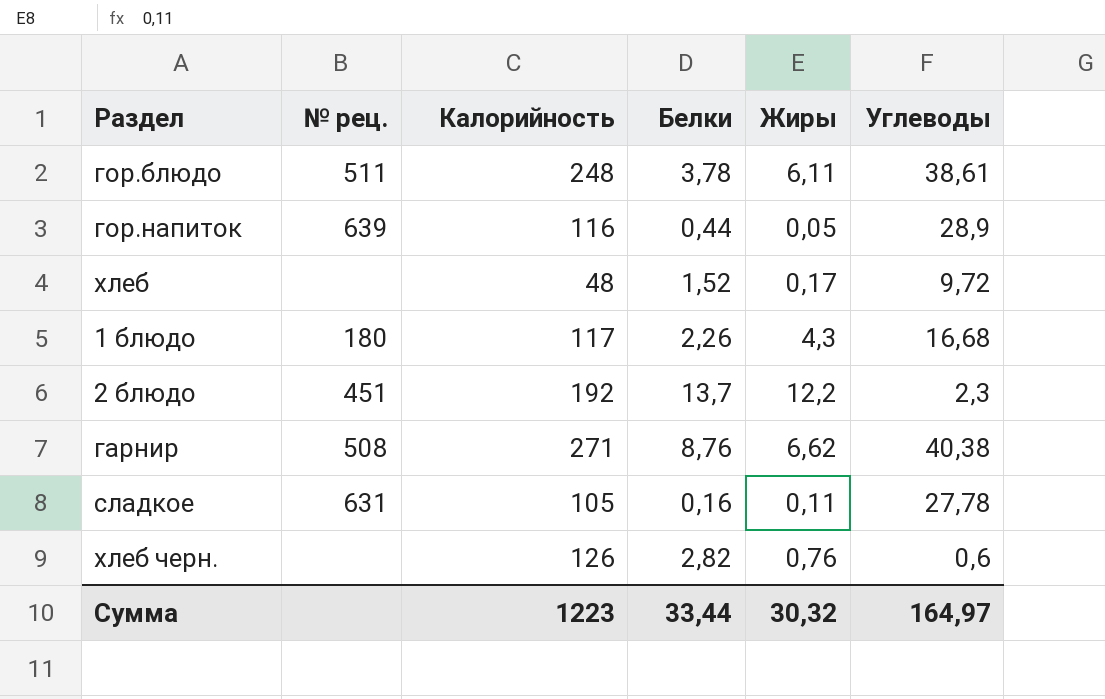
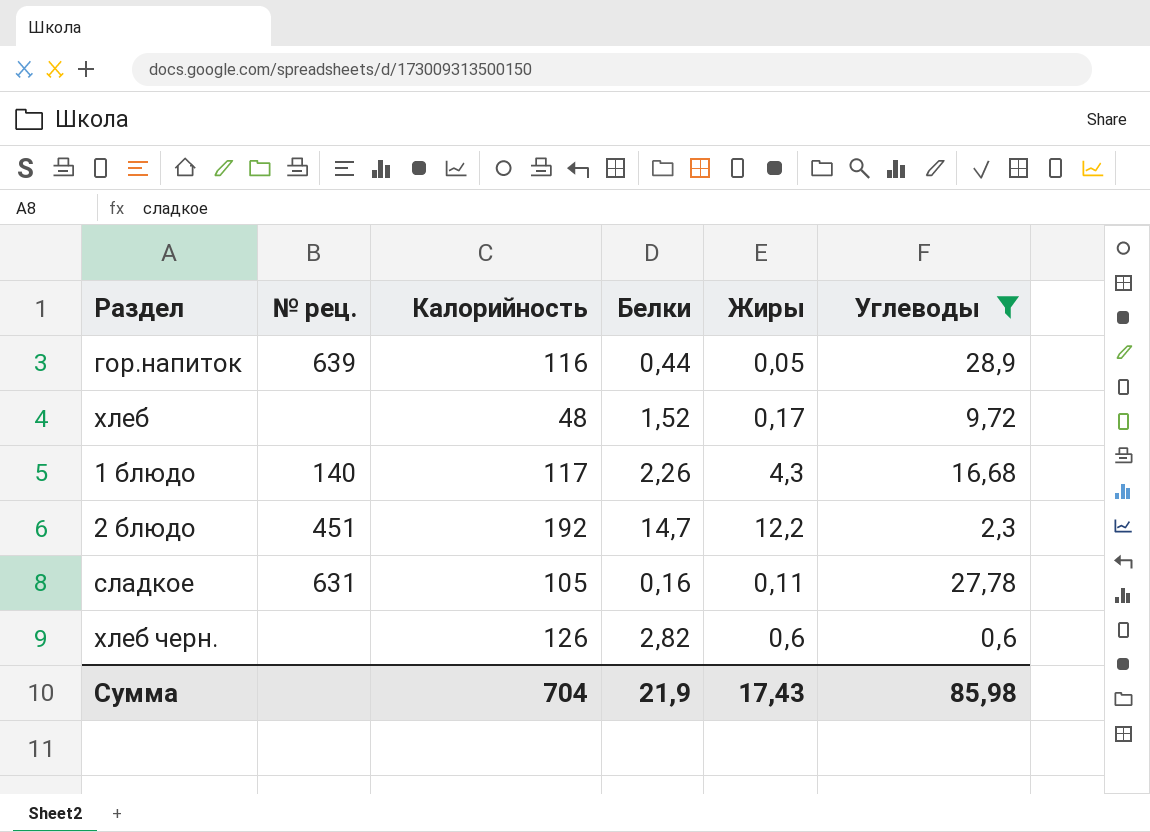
filter: none -> Углеводы <= 28,9
1 блюдо | № рец.: 180 -> 140
2 блюдо | Белки: 13,7 -> 14,7
хлеб черн. | Жиры: 0,76 -> 0,6
Сумма | Калорийность: 1223 -> 704
Сумма | Белки: 33,44 -> 21,9
Сумма | Жиры: 30,32 -> 17,43
Сумма | Углеводы: 164,97 -> 85,98

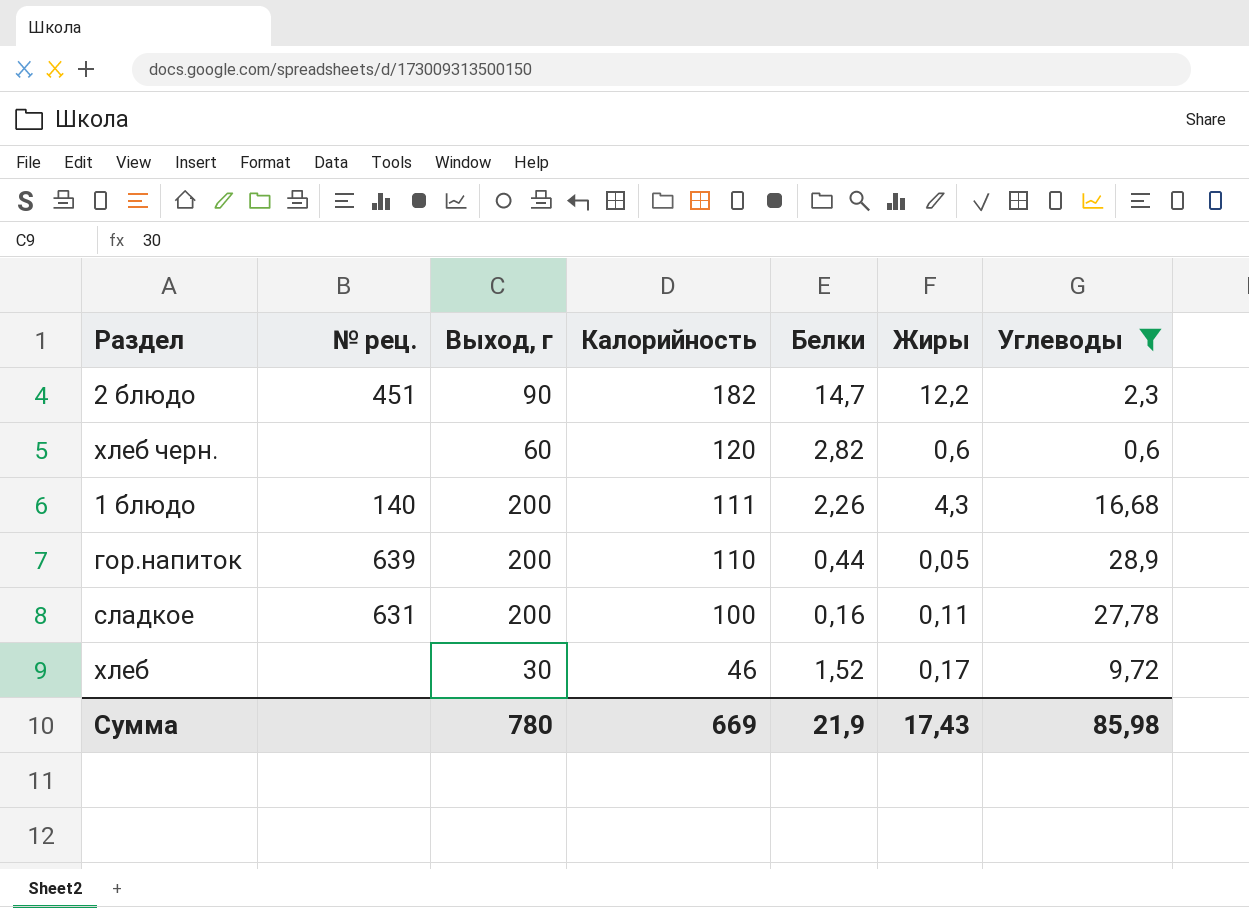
row order: none -> Калорийность descending
column Выход, г | position: none -> 3
2 блюдо | Калорийность: 192 -> 182
хлеб черн. | Калорийность: 126 -> 120
1 блюдо | Калорийность: 117 -> 111
гор.напиток | Калорийность: 116 -> 110
сладкое | Калорийность: 105 -> 100
хлеб | Калорийность: 48 -> 46
Сумма | Калорийность: 704 -> 669

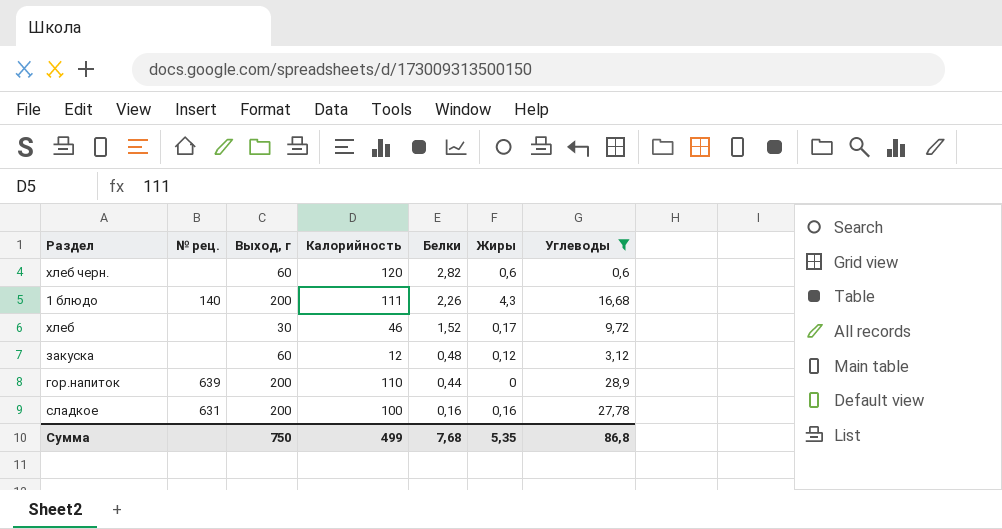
row order: Калорийность descending -> Белки descending
row 2 блюдо: 451 | 90 | 182 | 14,7 | 12,2 | 2,3 -> none
row закуска: none -> none | 60 | 12 | 0,48 | 0,12 | 3,12
гор.напиток | Жиры: 0,05 -> 0
сладкое | Жиры: 0,11 -> 0,16
Сумма | Выход, г: 780 -> 750
Сумма | Калорийность: 669 -> 499
Сумма | Белки: 21,9 -> 7,68
Сумма | Жиры: 17,43 -> 5,35
Сумма | Углеводы: 85,98 -> 86,8

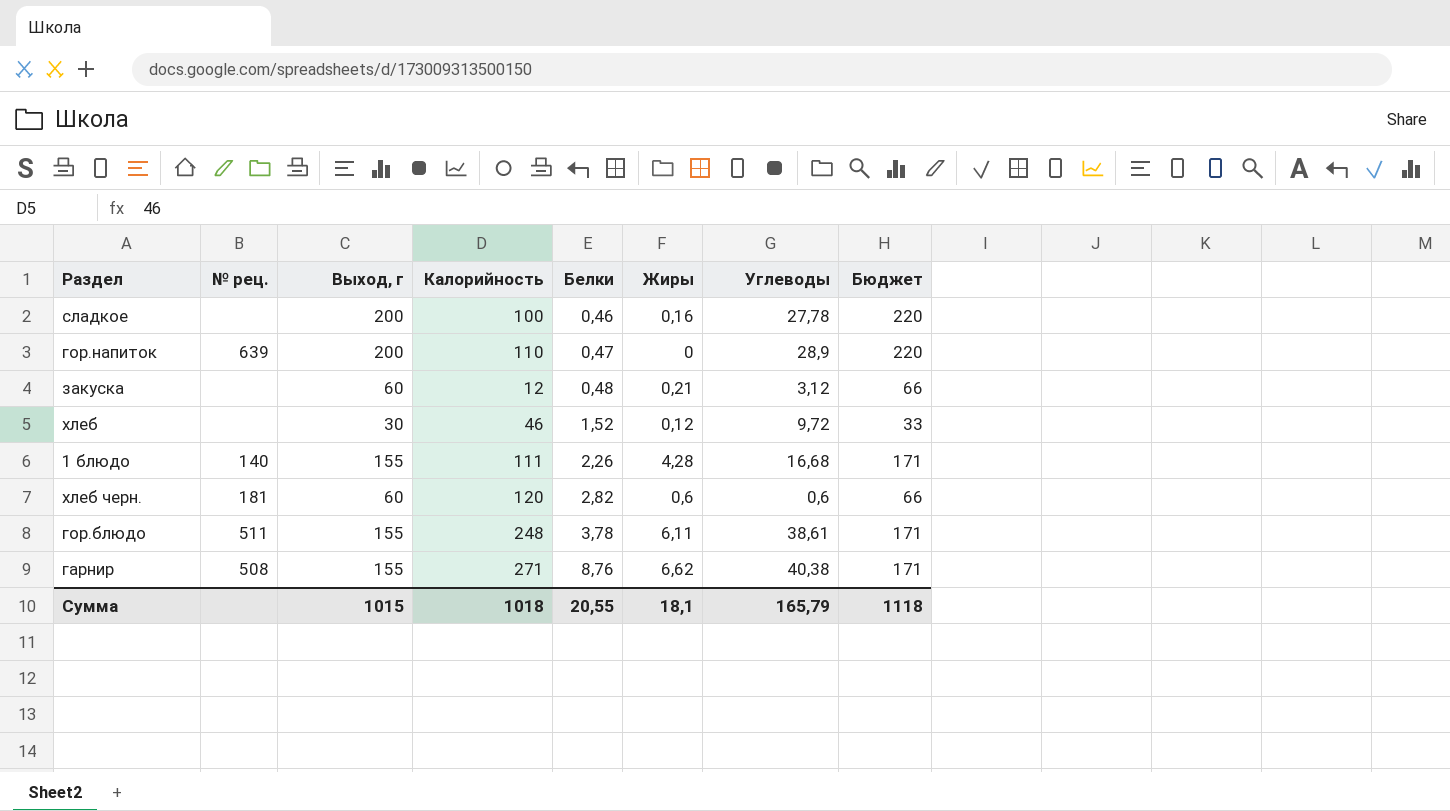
filter: Углеводы <= 28,9 -> none
row order: Белки descending -> Белки ascending
column Бюджет | formula: none -> [Выход, г] * 1,1
сладкое | № рец.: 631 -> none
сладкое | Белки: 0,16 -> 0,46
гор.напиток | Белки: 0,44 -> 0,47
закуска | Жиры: 0,12 -> 0,21
хлеб | Жиры: 0,17 -> 0,12
1 блюдо | Выход, г: 200 -> 155
1 блюдо | Жиры: 4,3 -> 4,28
хлеб черн. | № рец.: none -> 181
Сумма | Выход, г: 750 -> 1015
Сумма | Калорийность: 499 -> 1018
Сумма | Белки: 7,68 -> 20,55
Сумма | Жиры: 5,35 -> 18,1
Сумма | Углеводы: 86,8 -> 165,79

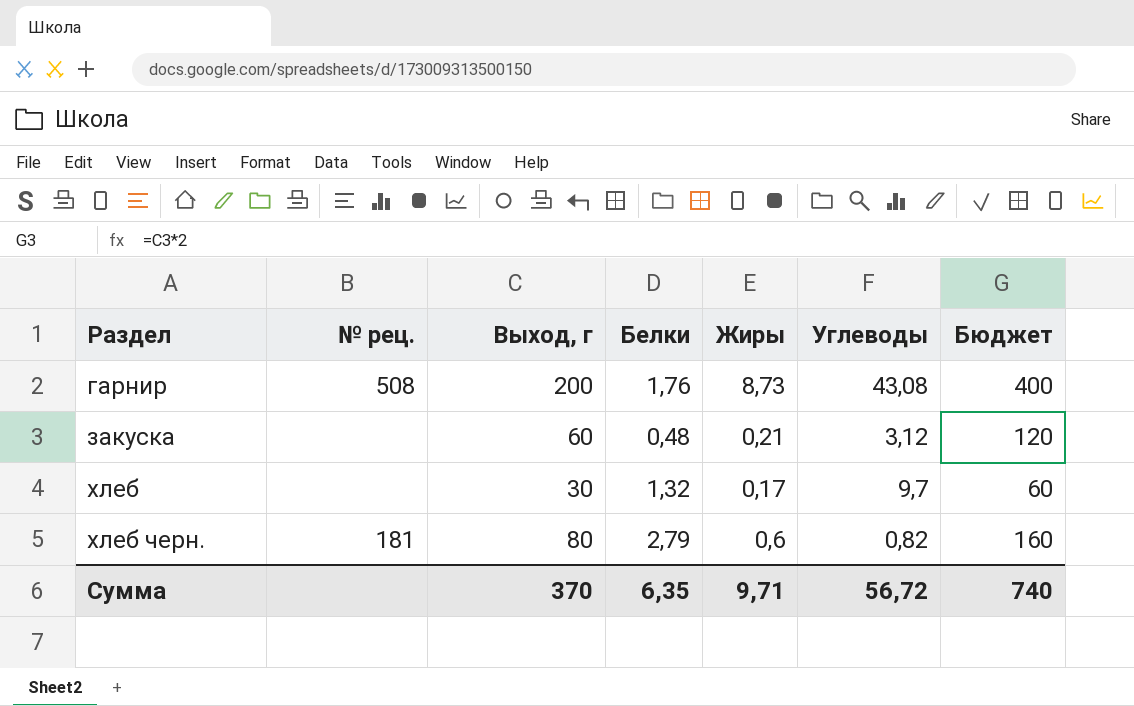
row order: Белки ascending -> Раздел ascending
column Калорийность | position: 4 -> none
column Бюджет | formula: [Выход, г] * 1,1 -> [Выход, г] * 2
row сладкое: none | 200 | 100 | 0,46 | 0,16 | 27,78 | 220 -> none
row гор.напиток: 639 | 200 | 110 | 0,47 | 0 | 28,9 | 220 -> none
row 1 блюдо: 140 | 155 | 111 | 2,26 | 4,28 | 16,68 | 171 -> none
row гор.блюдо: 511 | 155 | 248 | 3,78 | 6,11 | 38,61 | 171 -> none
гарнир | Выход, г: 155 -> 200
гарнир | Белки: 8,76 -> 1,76
гарнир | Жиры: 6,62 -> 8,73
гарнир | Углеводы: 40,38 -> 43,08
хлеб | Белки: 1,52 -> 1,32
хлеб | Жиры: 0,12 -> 0,17
хлеб | Углеводы: 9,72 -> 9,7
хлеб черн. | Выход, г: 60 -> 80
хлеб черн. | Белки: 2,82 -> 2,79
хлеб черн. | Углеводы: 0,6 -> 0,82
Сумма | Выход, г: 1015 -> 370
Сумма | Белки: 20,55 -> 6,35
Сумма | Жиры: 18,1 -> 9,71
Сумма | Углеводы: 165,79 -> 56,72
Сумма | Бюджет: 1118 -> 740

